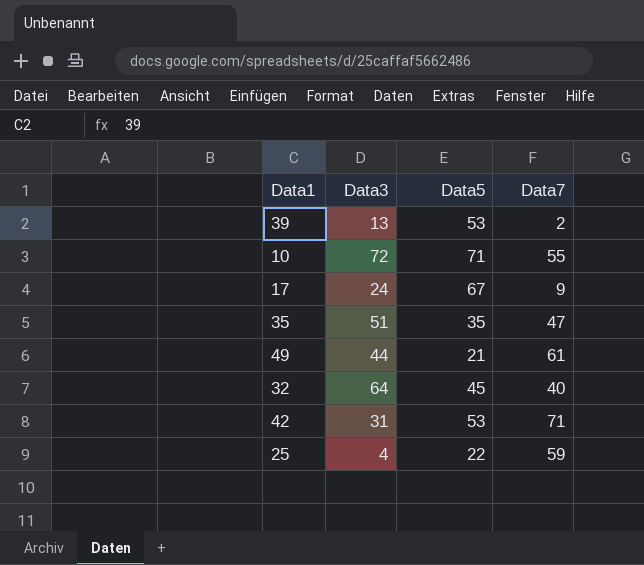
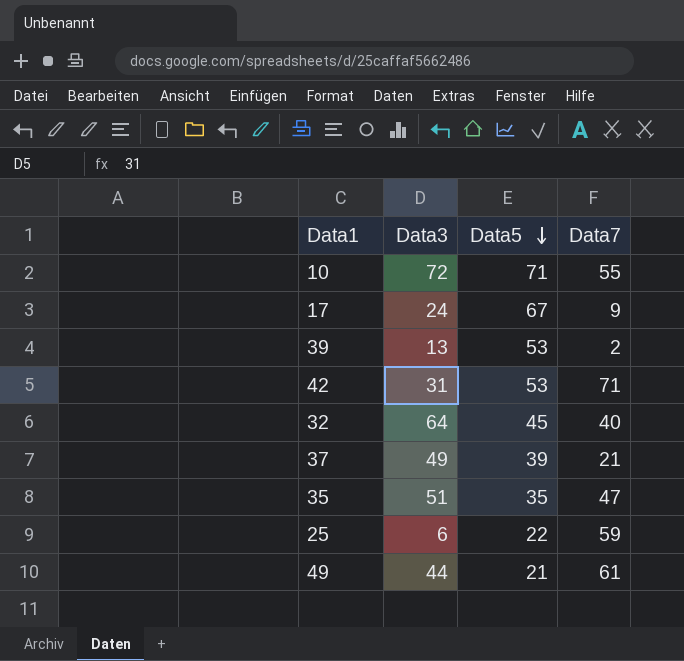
row order: none -> Data5 descending
row 37: none -> 49 | 39 | 21
25 | Data3: 4 -> 6

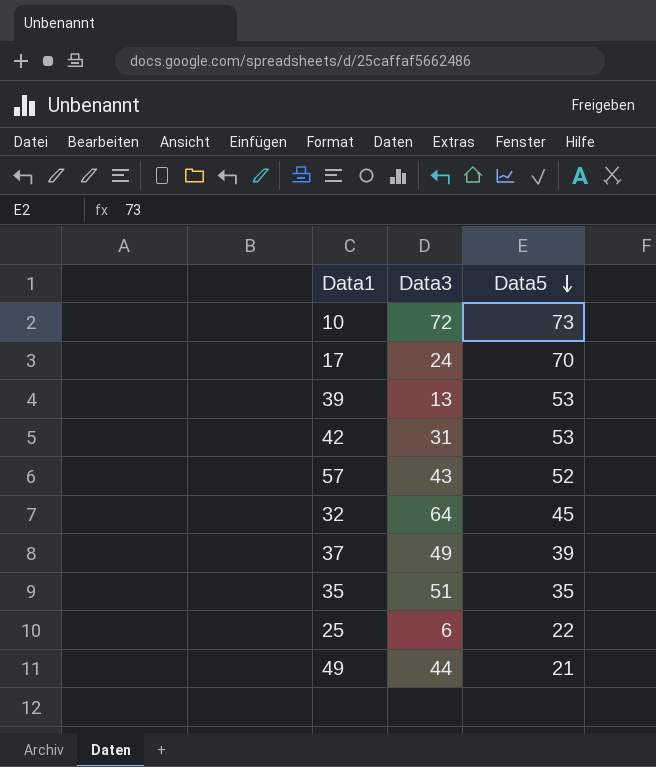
column Data7 | position: 4 -> none
10 | Data5: 71 -> 73
17 | Data5: 67 -> 70
row 57: none -> 43 | 52

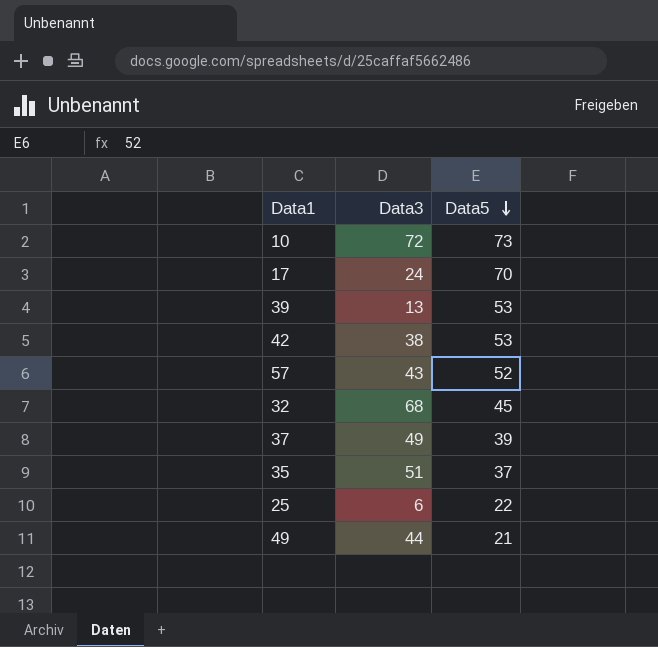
42 | Data3: 31 -> 38
32 | Data3: 64 -> 68
35 | Data5: 35 -> 37

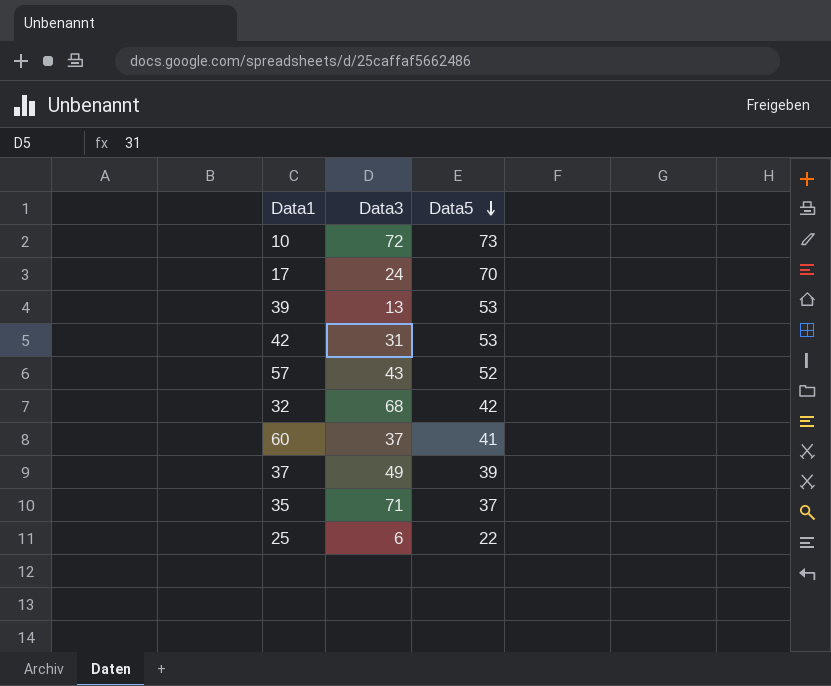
row 49: 44 | 21 -> none
42 | Data3: 38 -> 31
32 | Data5: 45 -> 42
row 60: none -> 37 | 41
35 | Data3: 51 -> 71

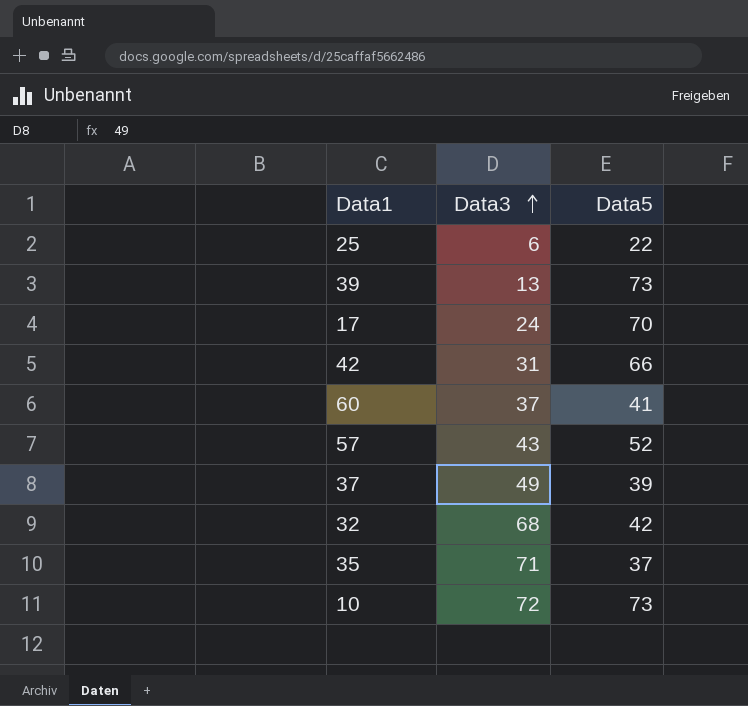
row order: Data5 descending -> Data3 ascending
39 | Data5: 53 -> 73
42 | Data5: 53 -> 66

